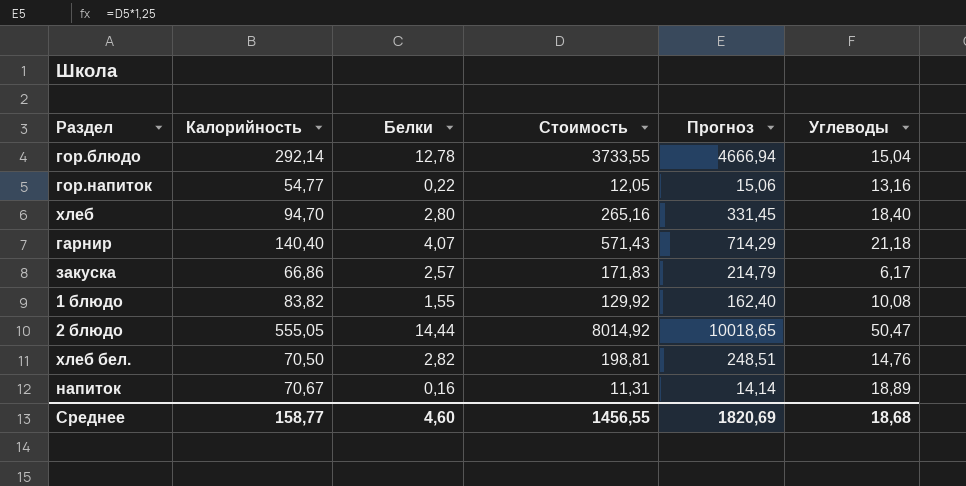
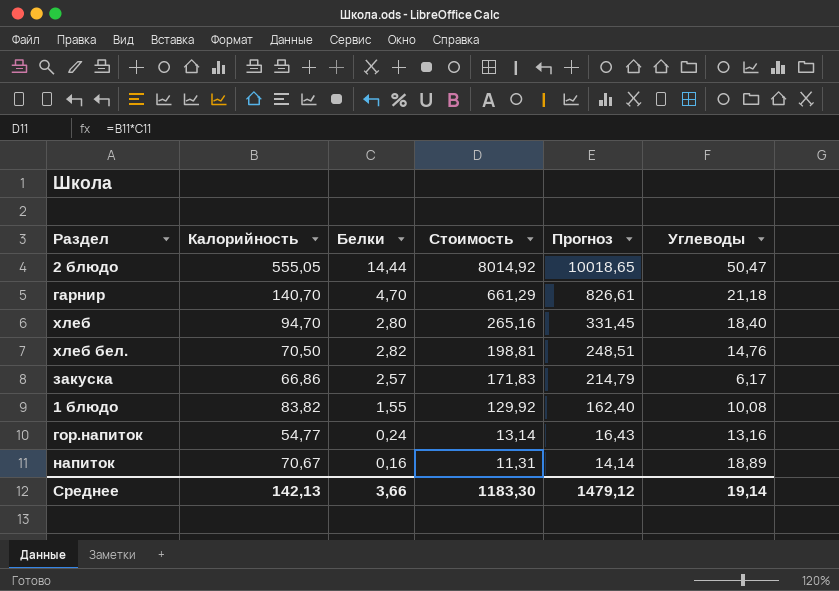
row order: none -> Стоимость descending
row гор.блюдо: 292,14 | 12,78 | 3733,55 | 4666,94 | 15,04 -> none
гарнир | Калорийность: 140,40 -> 140,70
гарнир | Белки: 4,07 -> 4,70
гарнир | Стоимость: 571,43 -> 661,29
гарнир | Прогноз: 714,29 -> 826,61
гор.напиток | Белки: 0,22 -> 0,24
гор.напиток | Стоимость: 12,05 -> 13,14
гор.напиток | Прогноз: 15,06 -> 16,43
Среднее | Калорийность: 158,77 -> 142,13
Среднее | Белки: 4,60 -> 3,66
Среднее | Стоимость: 1456,55 -> 1183,30
Среднее | Прогноз: 1820,69 -> 1479,12
Среднее | Углеводы: 18,68 -> 19,14

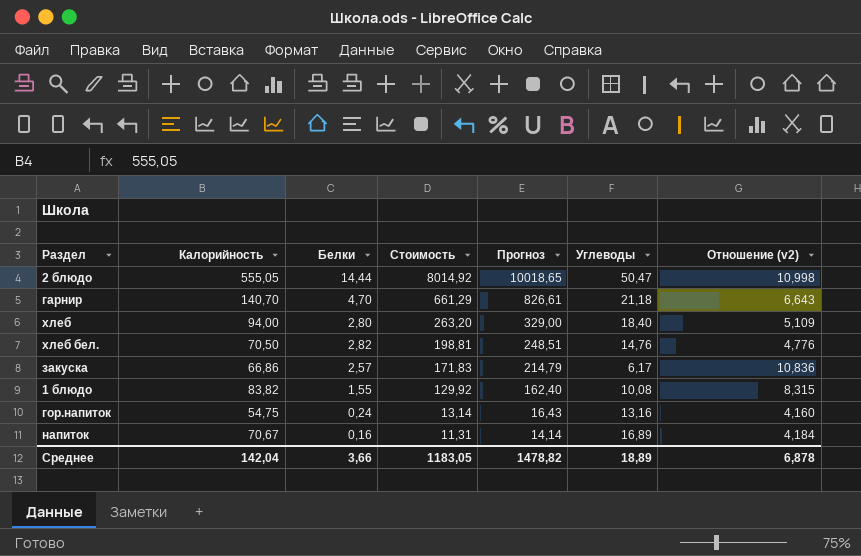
column Отношение (v2) | formula: none -> [Калорийность] / [Углеводы]
хлеб | Калорийность: 94,70 -> 94,00
хлеб | Стоимость: 265,16 -> 263,20
хлеб | Прогноз: 331,45 -> 329,00
гор.напиток | Калорийность: 54,77 -> 54,75
напиток | Углеводы: 18,89 -> 16,89
Среднее | Калорийность: 142,13 -> 142,04
Среднее | Стоимость: 1183,30 -> 1183,05
Среднее | Прогноз: 1479,12 -> 1478,82
Среднее | Углеводы: 19,14 -> 18,89

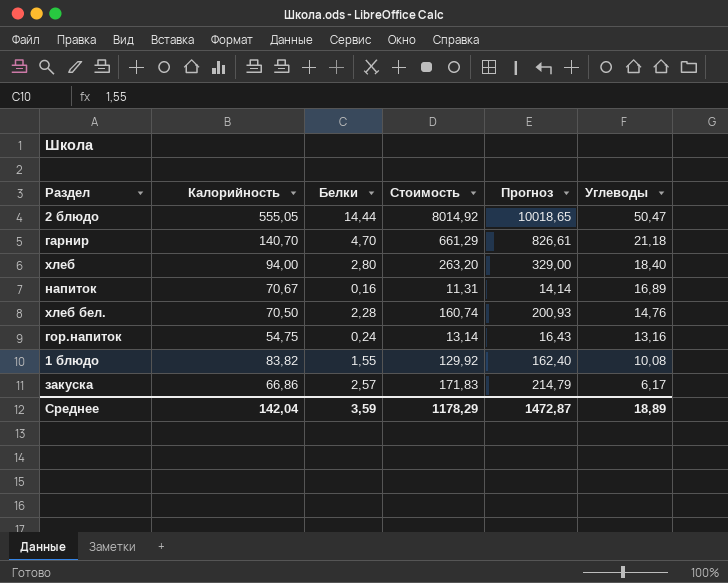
row order: Стоимость descending -> Углеводы descending
column Отношение (v2) | formula: [Калорийность] / [Углеводы] -> none
хлеб бел. | Белки: 2,82 -> 2,28
хлеб бел. | Стоимость: 198,81 -> 160,74
хлеб бел. | Прогноз: 248,51 -> 200,93
Среднее | Белки: 3,66 -> 3,59
Среднее | Стоимость: 1183,05 -> 1178,29
Среднее | Прогноз: 1478,82 -> 1472,87

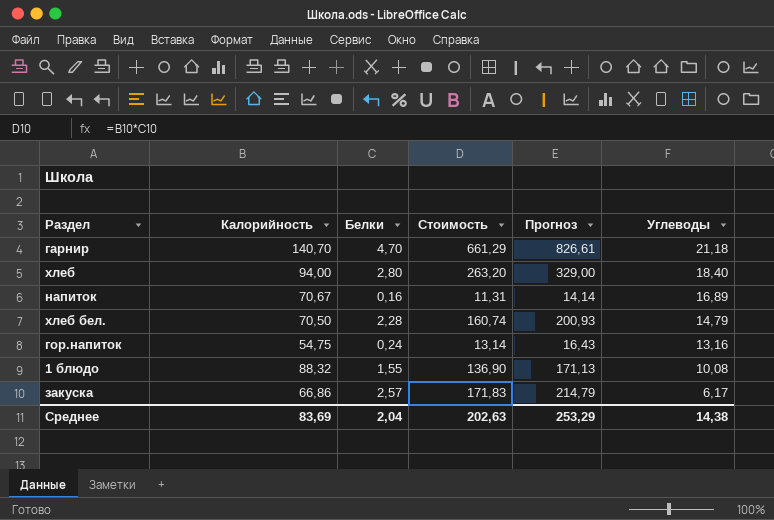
row 2 блюдо: 555,05 | 14,44 | 8014,92 | 10018,65 | 50,47 -> none
хлеб бел. | Углеводы: 14,76 -> 14,79
1 блюдо | Калорийность: 83,82 -> 88,32
1 блюдо | Стоимость: 129,92 -> 136,90
1 блюдо | Прогноз: 162,40 -> 171,13
Среднее | Калорийность: 142,04 -> 83,69
Среднее | Белки: 3,59 -> 2,04
Среднее | Стоимость: 1178,29 -> 202,63
Среднее | Прогноз: 1472,87 -> 253,29
Среднее | Углеводы: 18,89 -> 14,38

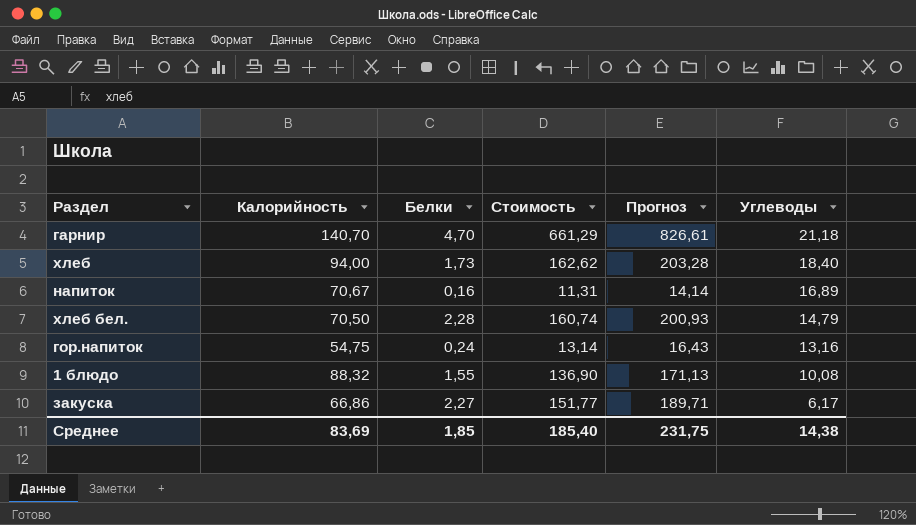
хлеб | Белки: 2,80 -> 1,73
хлеб | Стоимость: 263,20 -> 162,62
хлеб | Прогноз: 329,00 -> 203,28
закуска | Белки: 2,57 -> 2,27
закуска | Стоимость: 171,83 -> 151,77
закуска | Прогноз: 214,79 -> 189,71
Среднее | Белки: 2,04 -> 1,85
Среднее | Стоимость: 202,63 -> 185,40
Среднее | Прогноз: 253,29 -> 231,75

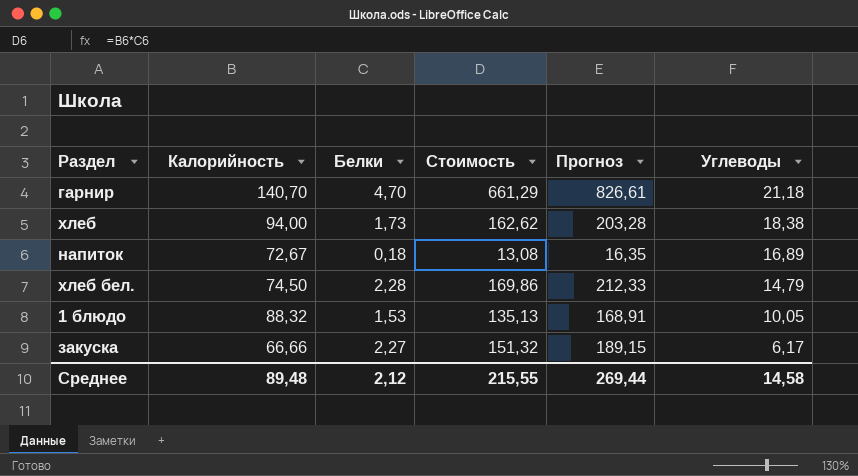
row гор.напиток: 54,75 | 0,24 | 13,14 | 16,43 | 13,16 -> none
хлеб | Углеводы: 18,40 -> 18,38
напиток | Калорийность: 70,67 -> 72,67
напиток | Белки: 0,16 -> 0,18
напиток | Стоимость: 11,31 -> 13,08
напиток | Прогноз: 14,14 -> 16,35
хлеб бел. | Калорийность: 70,50 -> 74,50
хлеб бел. | Стоимость: 160,74 -> 169,86
хлеб бел. | Прогноз: 200,93 -> 212,33
1 блюдо | Белки: 1,55 -> 1,53
1 блюдо | Стоимость: 136,90 -> 135,13
1 блюдо | Прогноз: 171,13 -> 168,91
1 блюдо | Углеводы: 10,08 -> 10,05
закуска | Калорийность: 66,86 -> 66,66
закуска | Стоимость: 151,77 -> 151,32
закуска | Прогноз: 189,71 -> 189,15
Среднее | Калорийность: 83,69 -> 89,48
Среднее | Белки: 1,85 -> 2,12
Среднее | Стоимость: 185,40 -> 215,55
Среднее | Прогноз: 231,75 -> 269,44
Среднее | Углеводы: 14,38 -> 14,58

